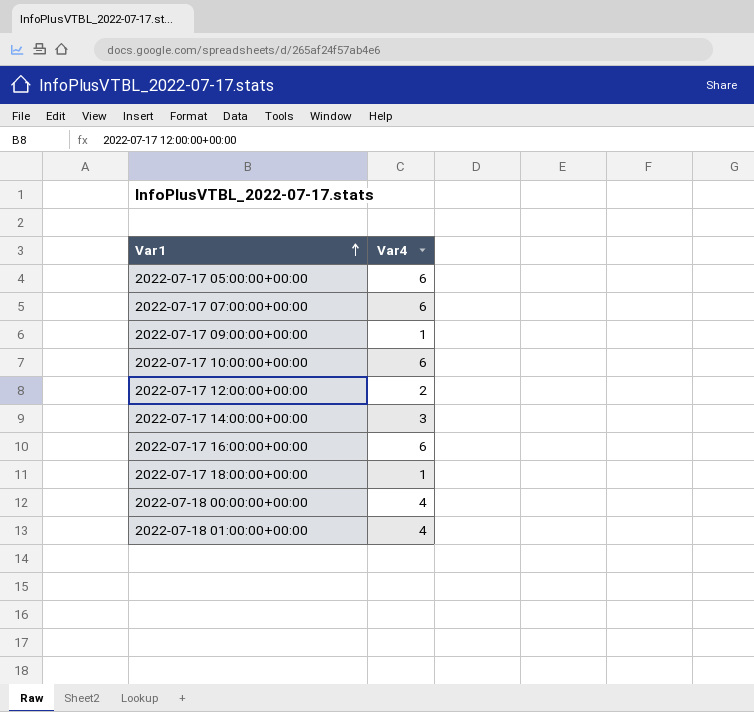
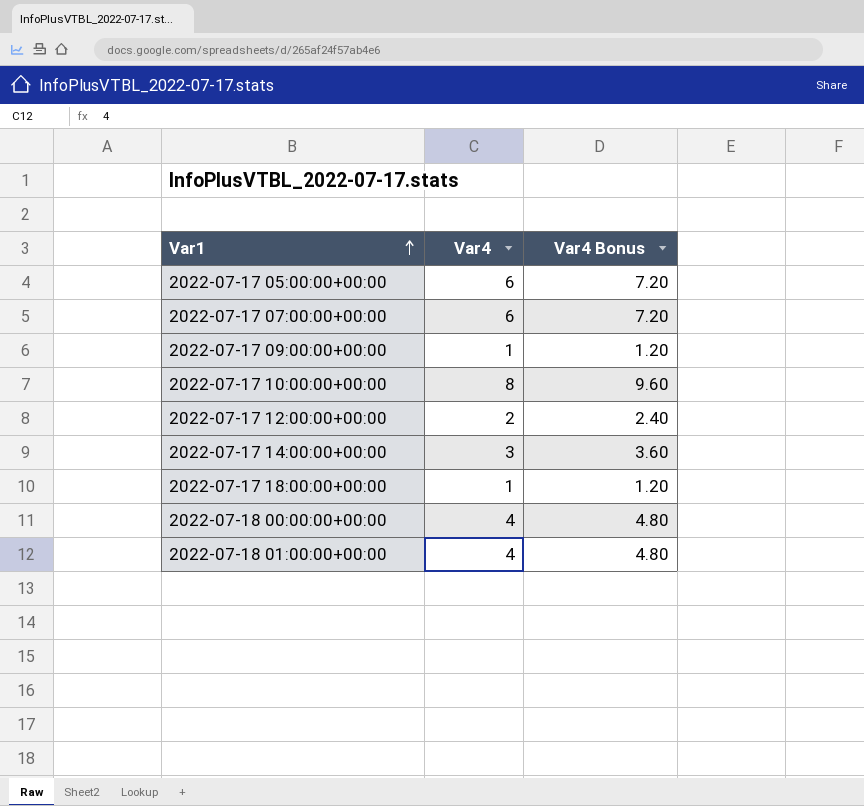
column Var4 Bonus | formula: none -> [Var4] * 1.2
row 2022-07-17 16:00:00+00:00: 6 -> none
2022-07-17 10:00:00+00:00 | Var4: 6 -> 8

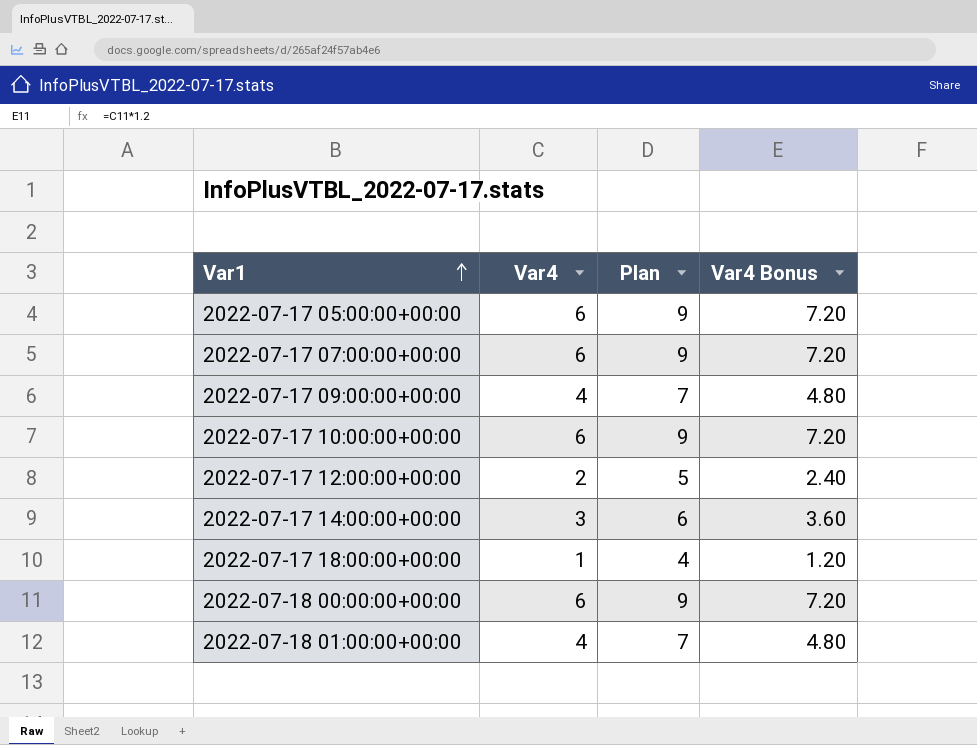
column Plan | formula: none -> [Var4] + 3
2022-07-17 09:00:00+00:00 | Var4: 1 -> 4
2022-07-17 09:00:00+00:00 | Var4 Bonus: 1.20 -> 4.80
2022-07-17 10:00:00+00:00 | Var4: 8 -> 6
2022-07-17 10:00:00+00:00 | Var4 Bonus: 9.60 -> 7.20
2022-07-18 00:00:00+00:00 | Var4: 4 -> 6
2022-07-18 00:00:00+00:00 | Var4 Bonus: 4.80 -> 7.20

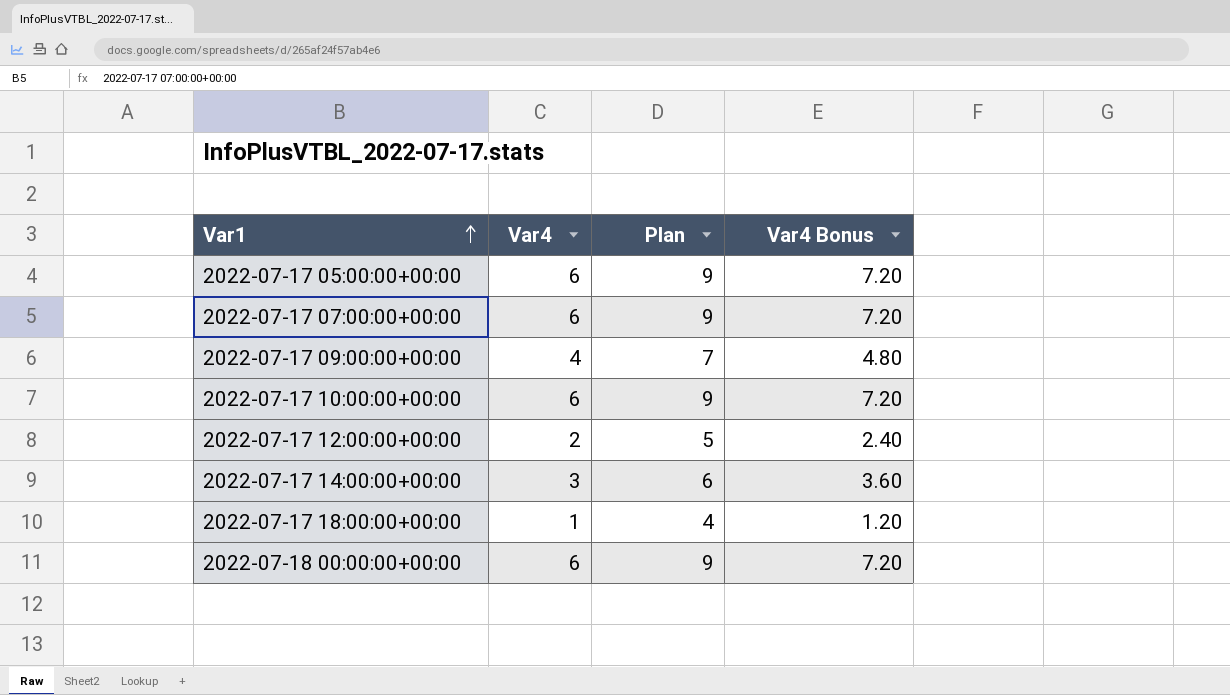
row 2022-07-18 01:00:00+00:00: 4 | 7 | 4.80 -> none

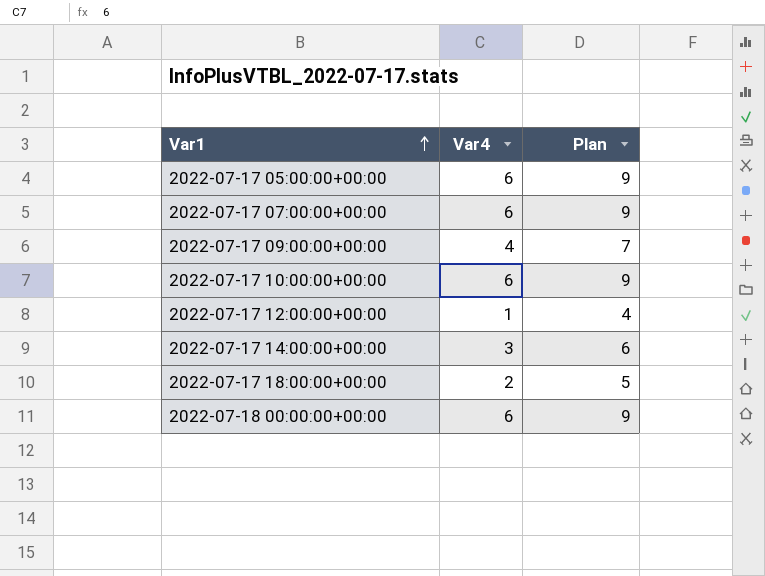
column Var4 Bonus | formula: [Var4] * 1.2 -> none
2022-07-17 12:00:00+00:00 | Var4: 2 -> 1
2022-07-17 12:00:00+00:00 | Plan: 5 -> 4
2022-07-17 18:00:00+00:00 | Var4: 1 -> 2
2022-07-17 18:00:00+00:00 | Plan: 4 -> 5

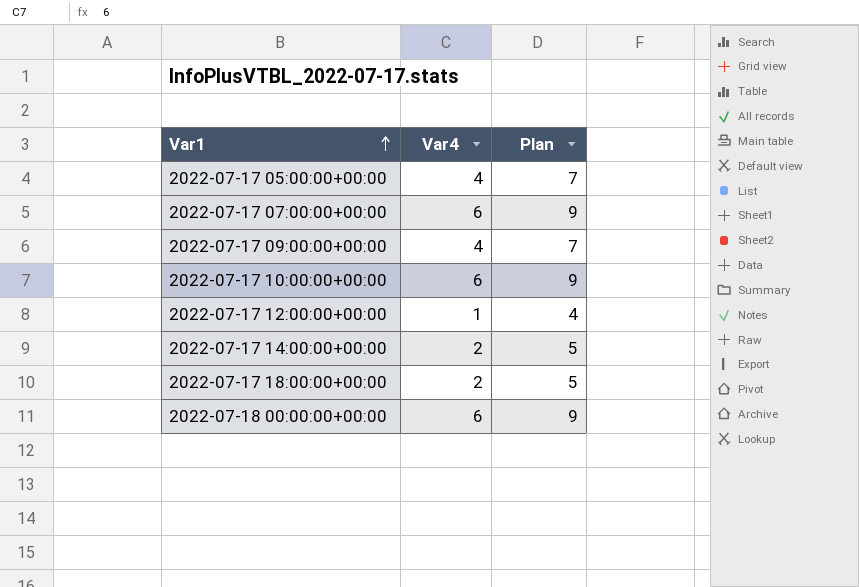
2022-07-17 05:00:00+00:00 | Var4: 6 -> 4
2022-07-17 05:00:00+00:00 | Plan: 9 -> 7
2022-07-17 14:00:00+00:00 | Var4: 3 -> 2
2022-07-17 14:00:00+00:00 | Plan: 6 -> 5

